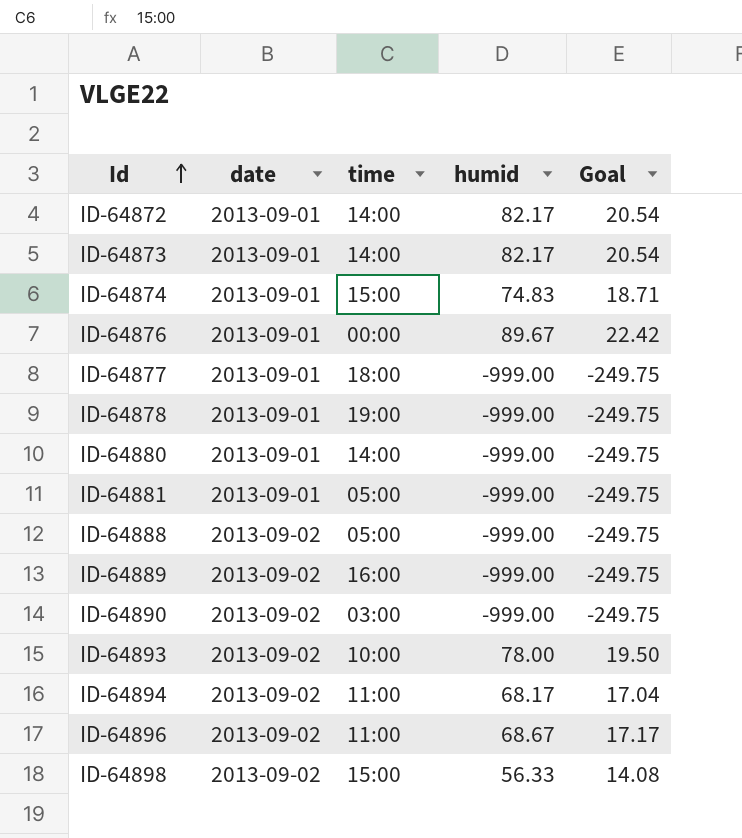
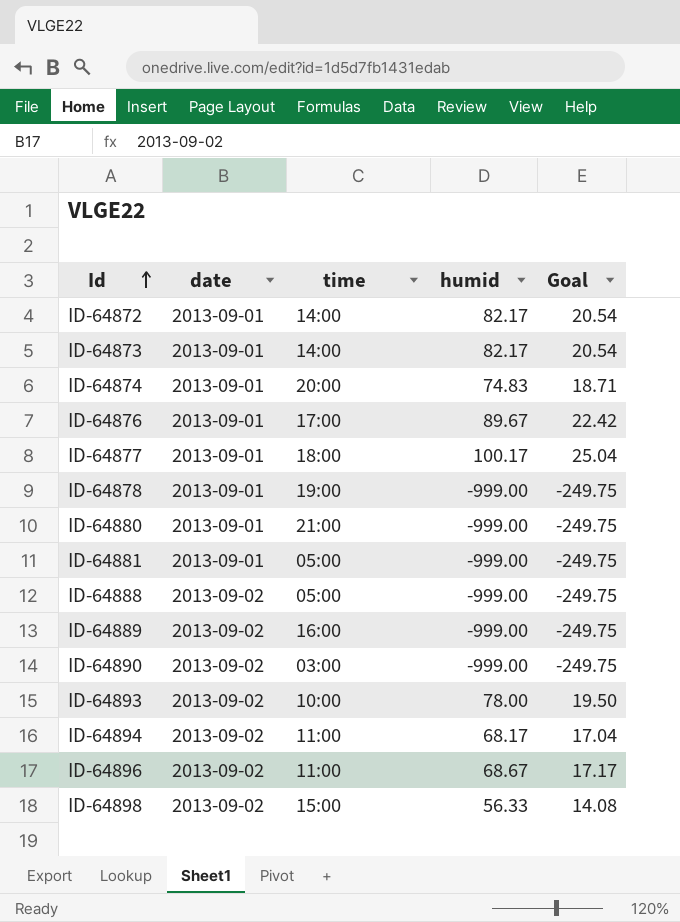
ID-64874 | time: 15:00 -> 20:00
ID-64876 | time: 00:00 -> 17:00
ID-64877 | humid: -999.00 -> 100.17
ID-64877 | Goal: -249.75 -> 25.04
ID-64880 | time: 14:00 -> 21:00

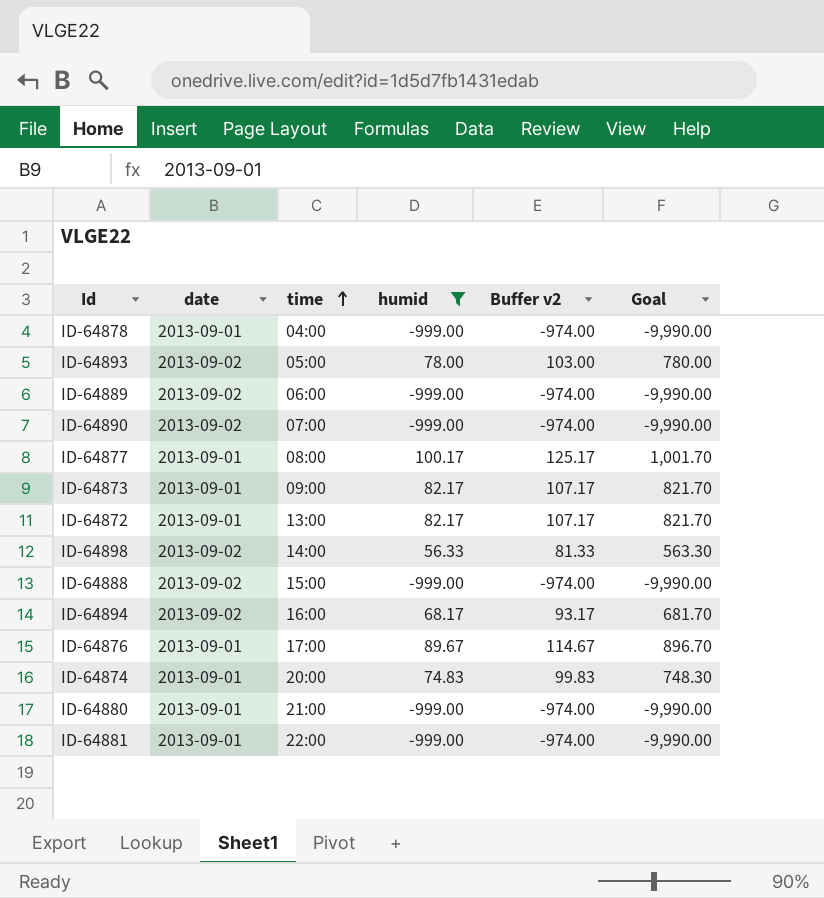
filter: none -> humid != 68.67
row order: Id ascending -> time ascending
column Buffer v2 | formula: none -> [humid] + 25
column Goal | formula: [humid] * 0.25 -> [humid] * 10
ID-64878 | time: 19:00 -> 04:00
ID-64893 | time: 10:00 -> 05:00
ID-64889 | time: 16:00 -> 06:00
ID-64890 | time: 03:00 -> 07:00
ID-64877 | time: 18:00 -> 08:00
ID-64873 | time: 14:00 -> 09:00
ID-64872 | time: 14:00 -> 13:00
ID-64898 | time: 15:00 -> 14:00
ID-64888 | time: 05:00 -> 15:00
ID-64894 | time: 11:00 -> 16:00
ID-64881 | time: 05:00 -> 22:00

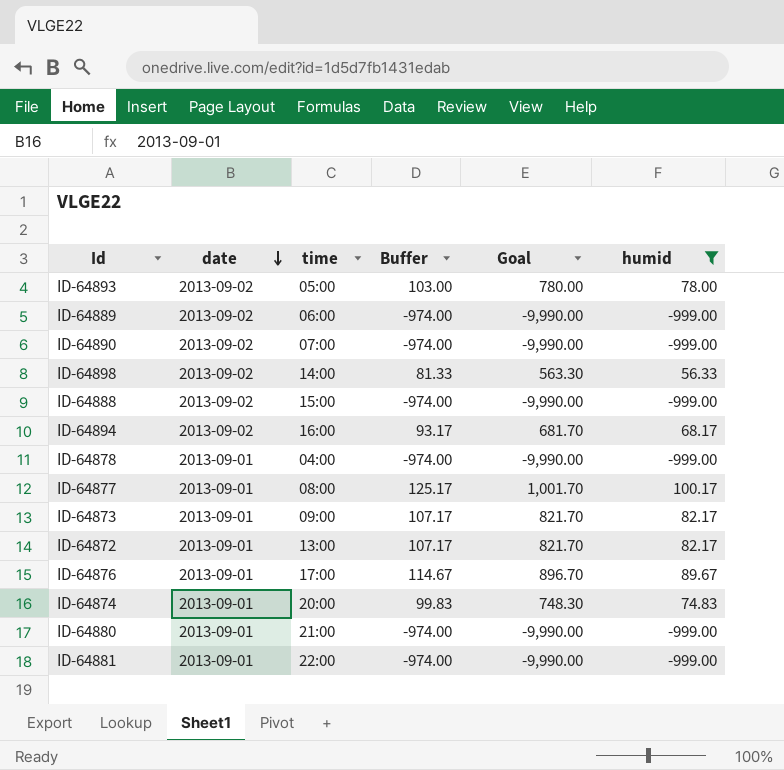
row order: time ascending -> date descending
column name: Buffer v2 -> Buffer
column humid | position: 4 -> 6

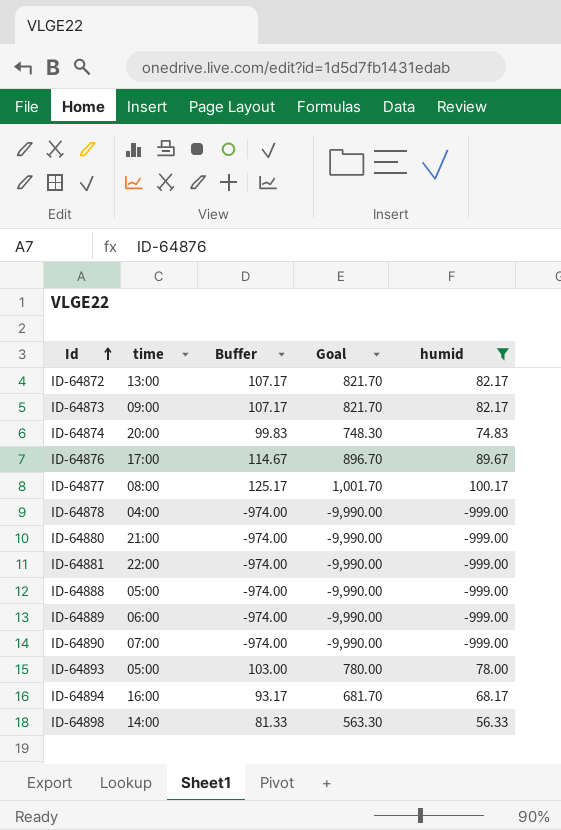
row order: date descending -> Id ascending
column date | position: 2 -> none
ID-64888 | time: 15:00 -> 05:00

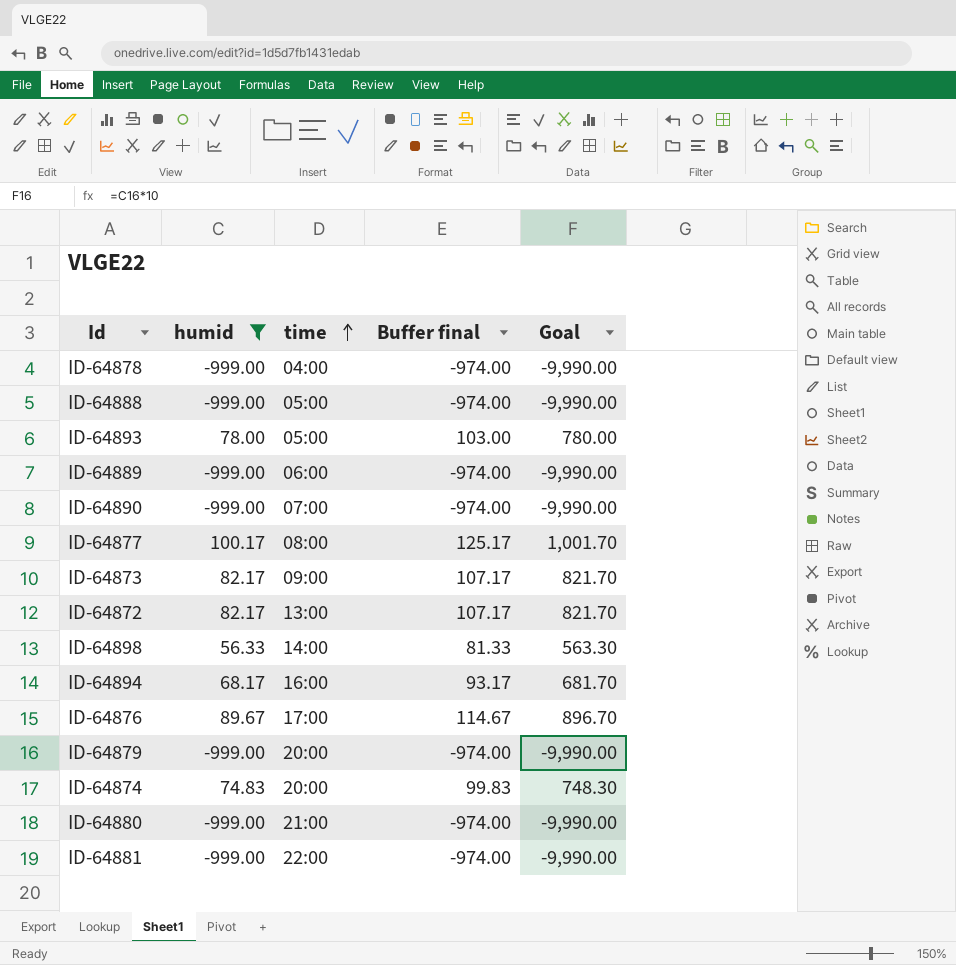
row order: Id ascending -> time ascending
column humid | position: 5 -> 2
column name: Buffer -> Buffer final
row ID-64879: none -> -999.00 | 20:00 | -974.00 | -9,990.00

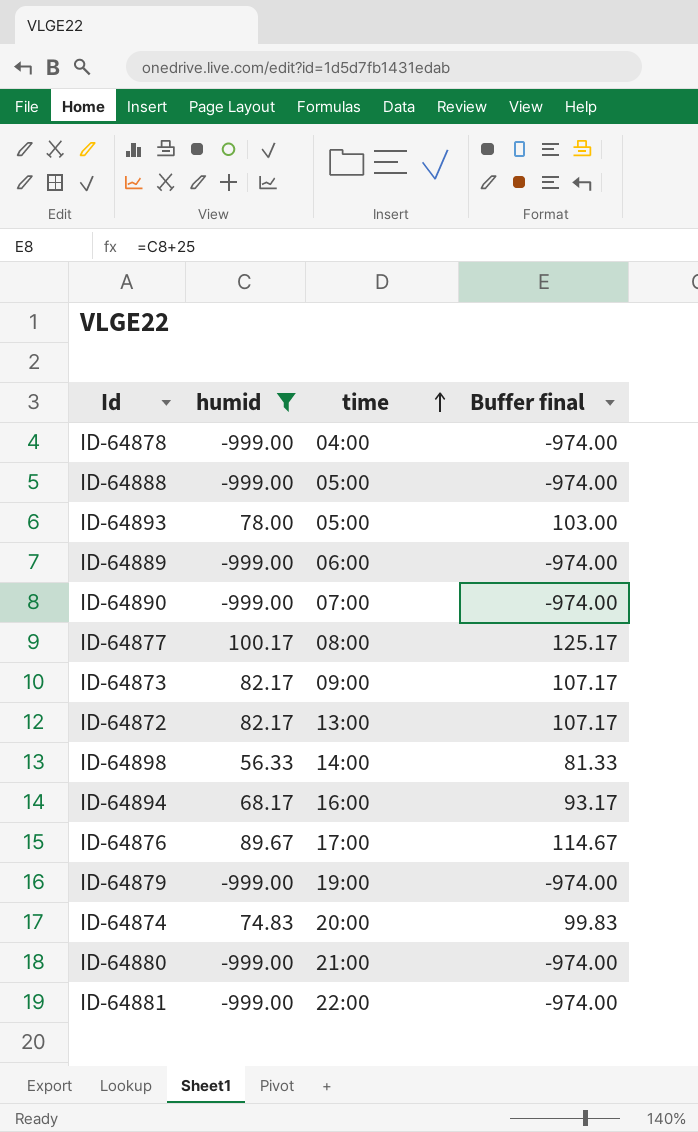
column Goal | formula: [humid] * 10 -> none
ID-64879 | time: 20:00 -> 19:00

